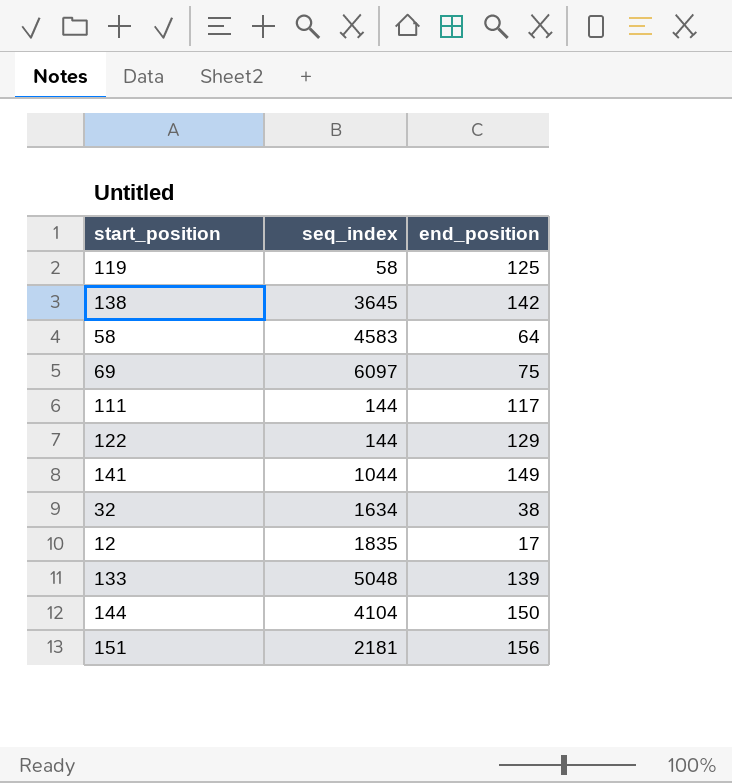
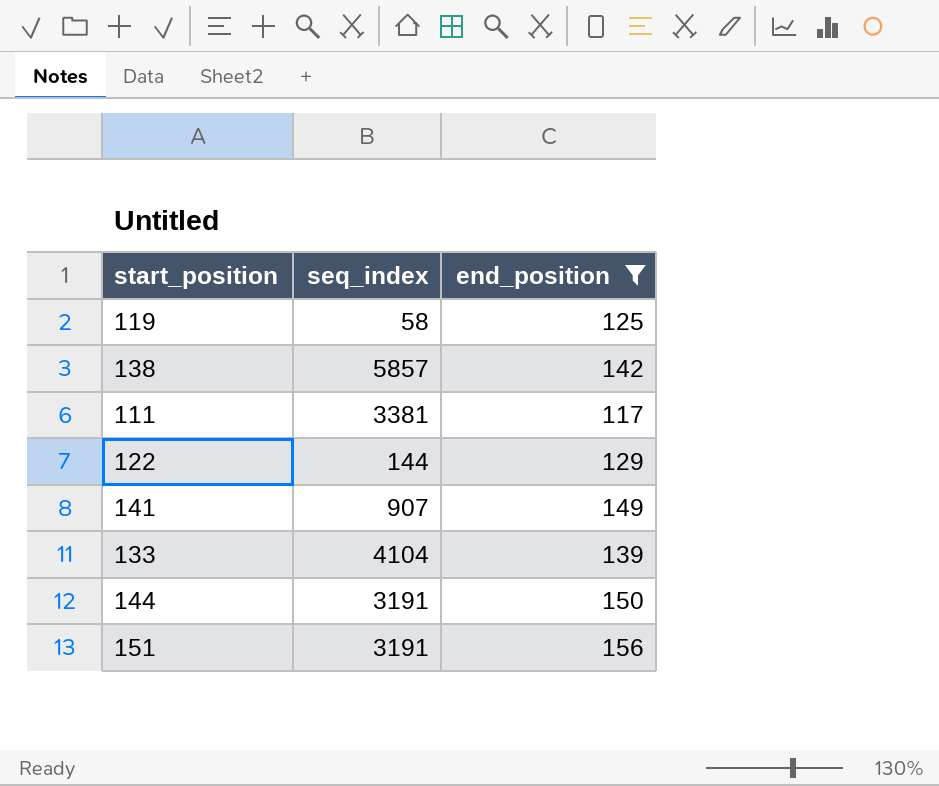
filter: none -> end_position >= 117
138 | seq_index: 3645 -> 5857
111 | seq_index: 144 -> 3381
141 | seq_index: 1044 -> 907
133 | seq_index: 5048 -> 4104
144 | seq_index: 4104 -> 3191
151 | seq_index: 2181 -> 3191

